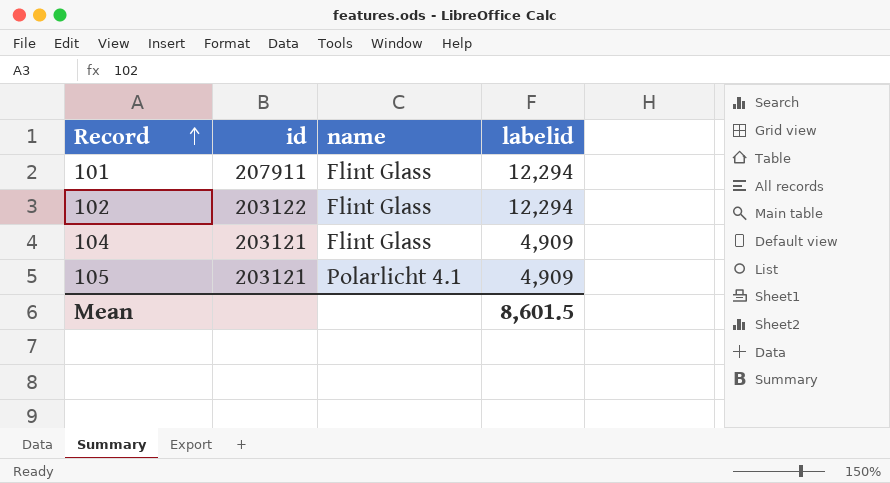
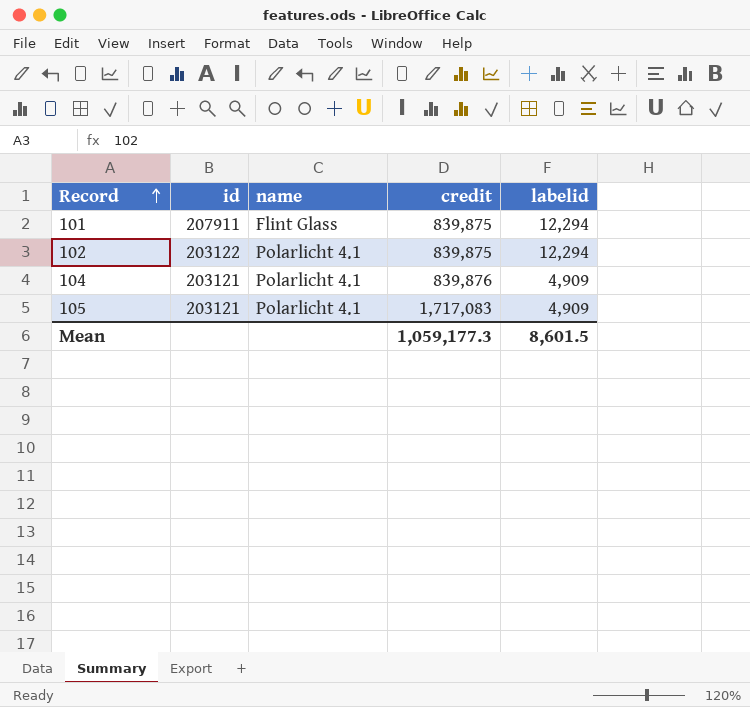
column credit | position: none -> 4
102 | name: Flint Glass -> Polarlicht 4.1
104 | name: Flint Glass -> Polarlicht 4.1

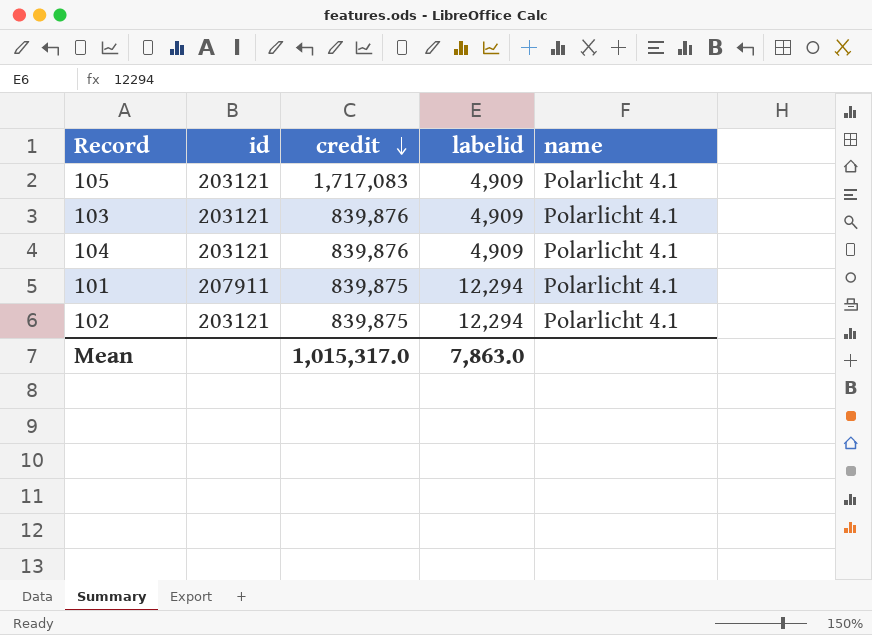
row order: Record ascending -> credit descending
column name | position: 3 -> 5
row 103: none -> 203121 | 839,876 | 4,909 | Polarlicht 4.1
101 | name: Flint Glass -> Polarlicht 4.1
102 | id: 203122 -> 203121
Mean | credit: 1,059,177.3 -> 1,015,317.0
Mean | labelid: 8,601.5 -> 7,863.0

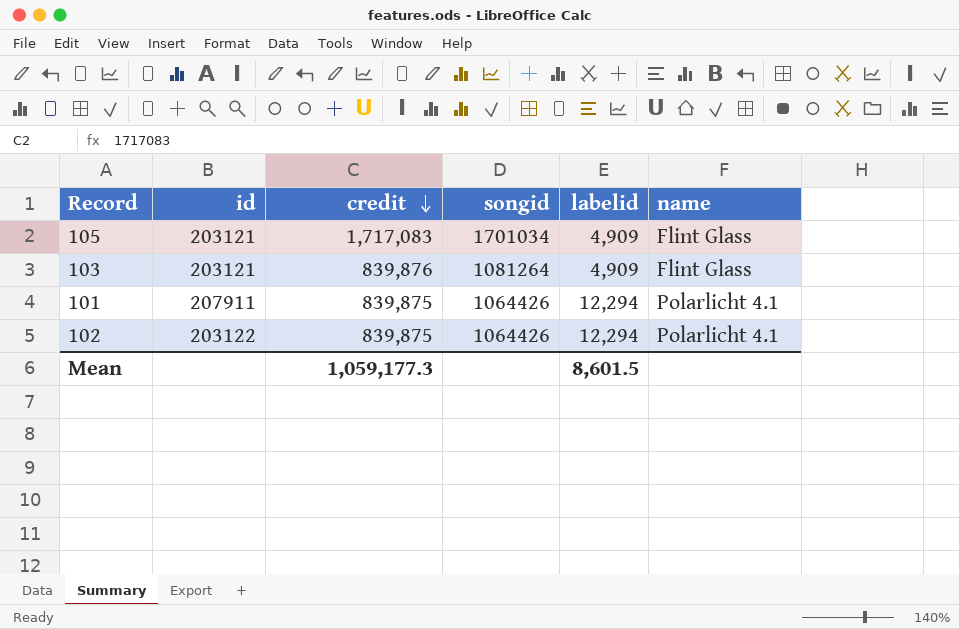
column songid | position: none -> 4
row 104: 203121 | 839,876 | 4,909 | Polarlicht 4.1 -> none
105 | name: Polarlicht 4.1 -> Flint Glass
103 | name: Polarlicht 4.1 -> Flint Glass
102 | id: 203121 -> 203122
Mean | credit: 1,015,317.0 -> 1,059,177.3
Mean | labelid: 7,863.0 -> 8,601.5

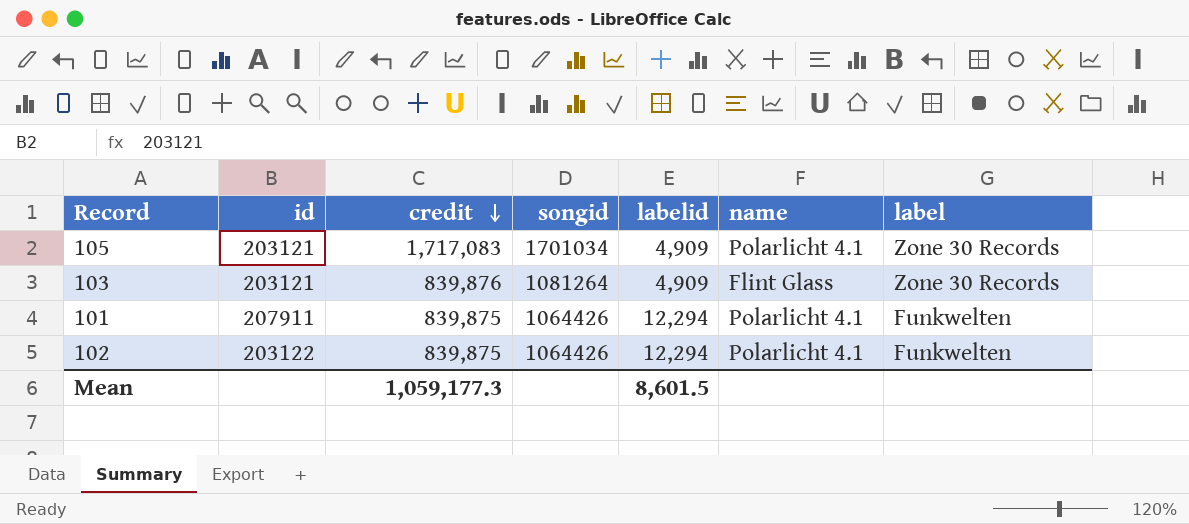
column label | position: none -> 7
105 | name: Flint Glass -> Polarlicht 4.1

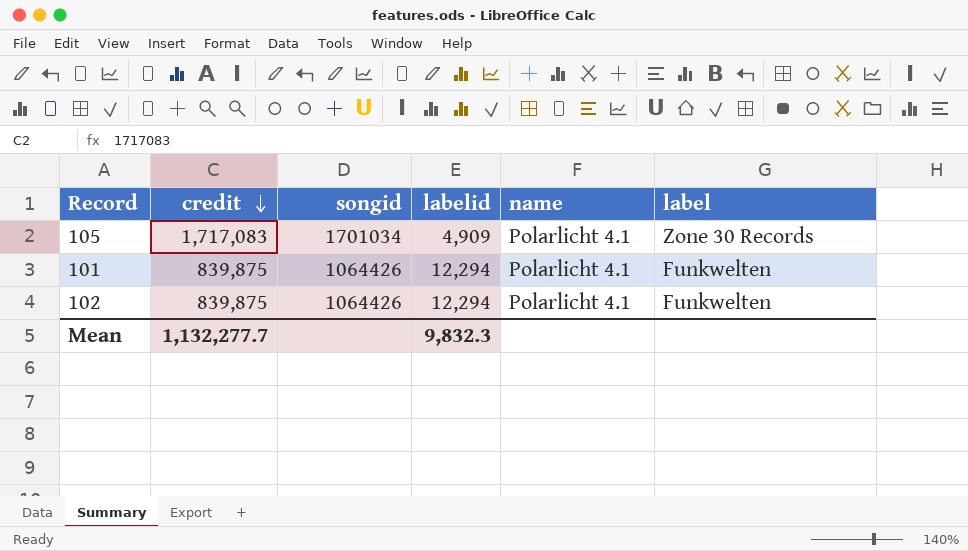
column id | position: 2 -> none
row 103: 203121 | 839,876 | 1081264 | 4,909 | Flint Glass | Zone 30 Records -> none
Mean | credit: 1,059,177.3 -> 1,132,277.7
Mean | labelid: 8,601.5 -> 9,832.3

